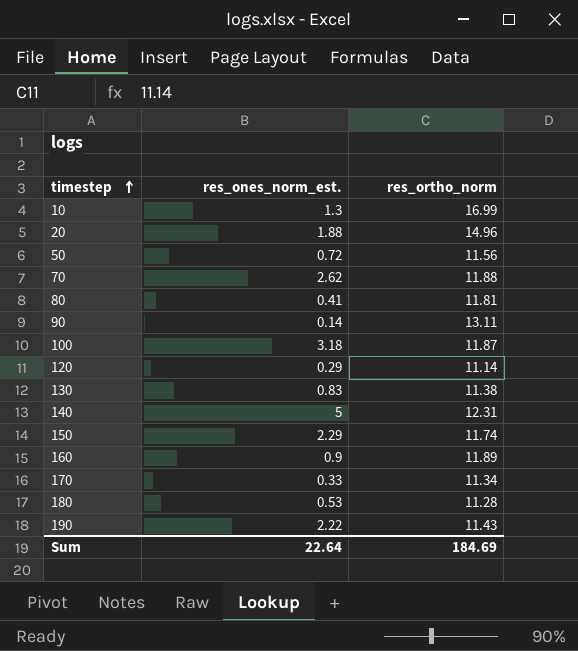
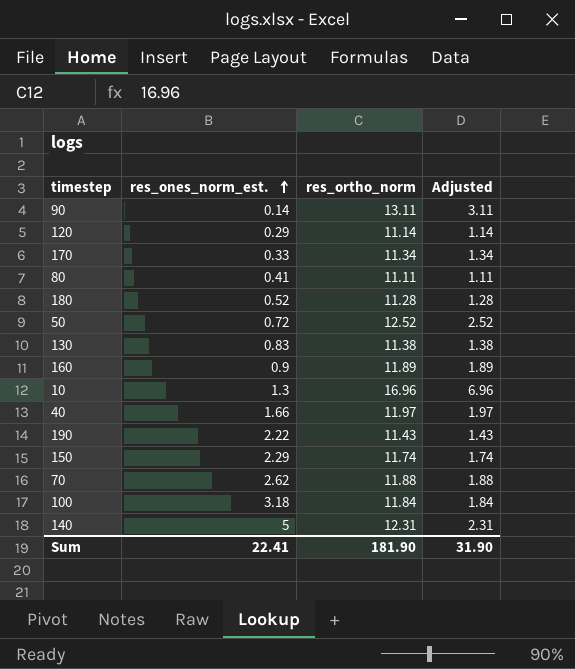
row order: timestep ascending -> res_ones_norm_est. ascending
column Adjusted | formula: none -> [res_ortho_norm] - 10
row 20: 1.88 | 14.96 -> none
80 | res_ortho_norm: 11.81 -> 11.11
180 | res_ones_norm_est.: 0.53 -> 0.52
50 | res_ortho_norm: 11.56 -> 12.52
10 | res_ortho_norm: 16.99 -> 16.96
row 40: none -> 1.66 | 11.97 | 1.97
100 | res_ortho_norm: 11.87 -> 11.84
Sum | res_ones_norm_est.: 22.64 -> 22.41
Sum | res_ortho_norm: 184.69 -> 181.90

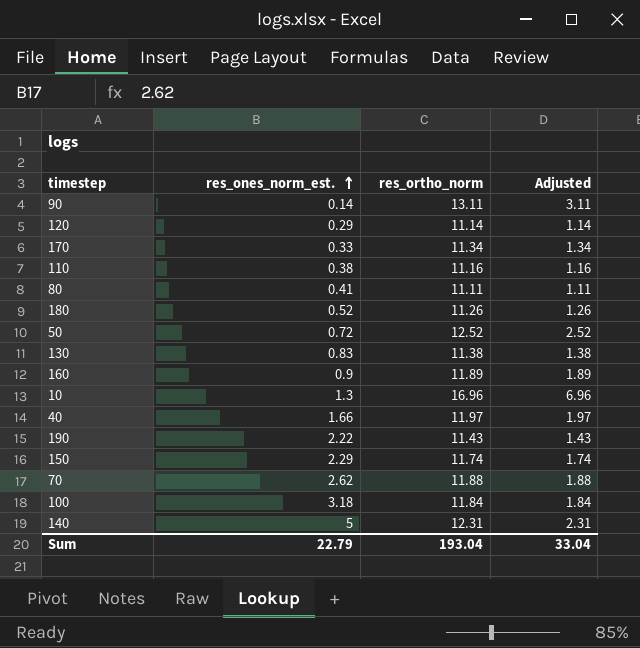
row 110: none -> 0.38 | 11.16 | 1.16
180 | res_ortho_norm: 11.28 -> 11.26
180 | Adjusted: 1.28 -> 1.26
Sum | res_ones_norm_est.: 22.41 -> 22.79
Sum | res_ortho_norm: 181.90 -> 193.04
Sum | Adjusted: 31.90 -> 33.04

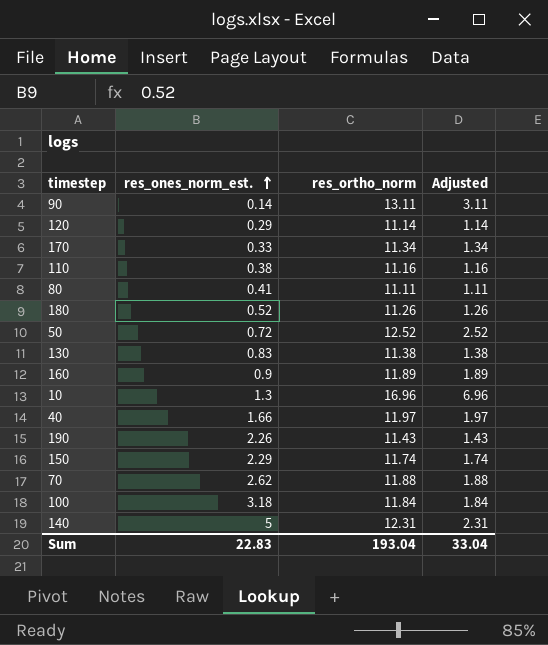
190 | res_ones_norm_est.: 2.22 -> 2.26
Sum | res_ones_norm_est.: 22.79 -> 22.83

